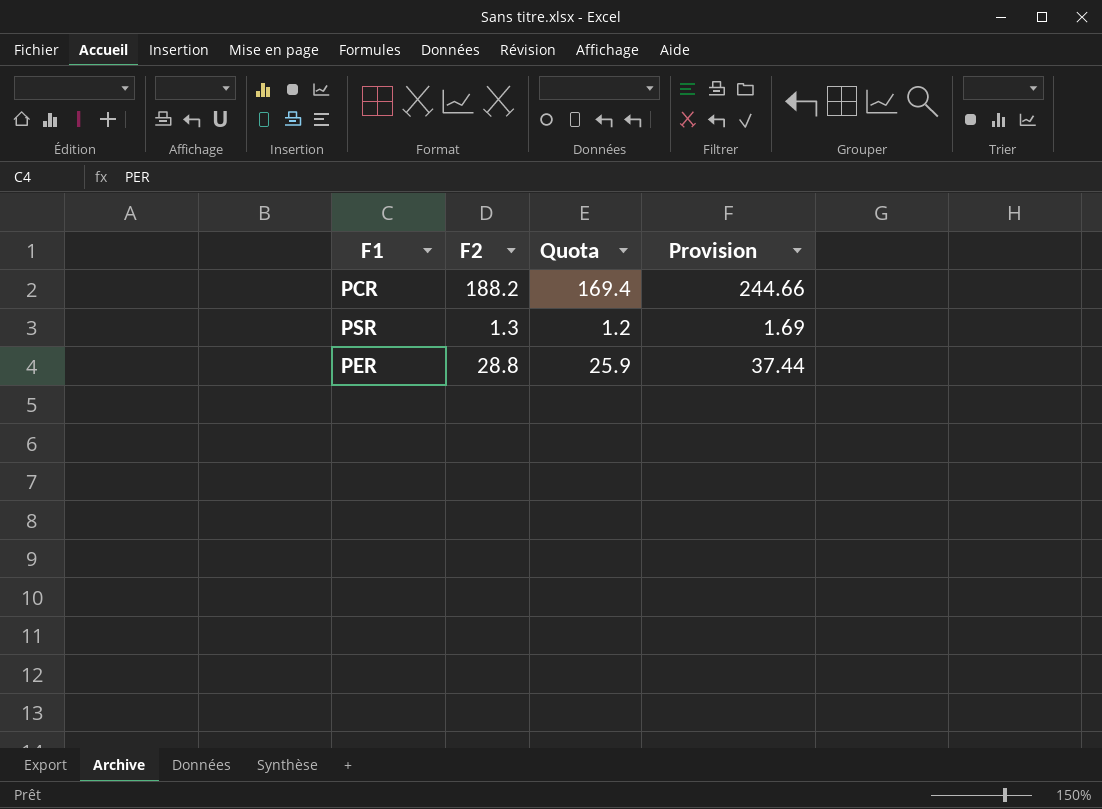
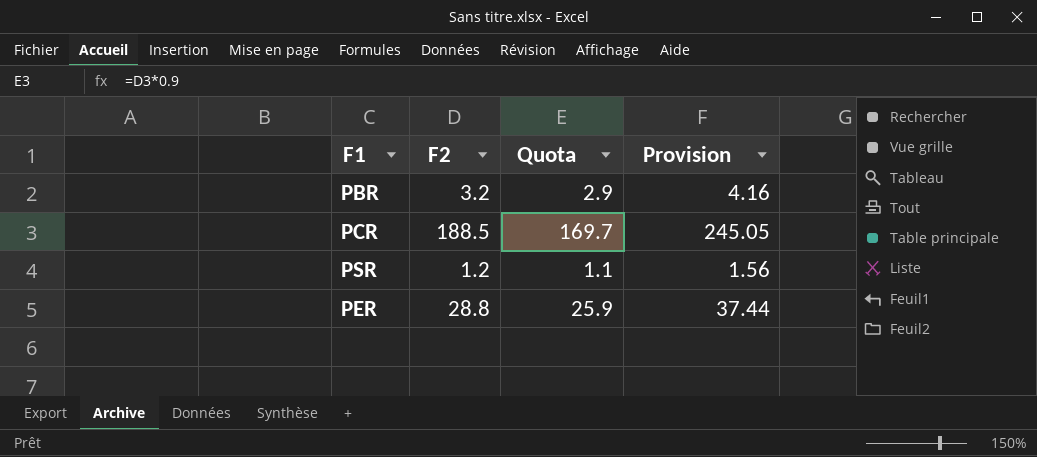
row PBR: none -> 3.2 | 2.9 | 4.16
PCR | F2: 188.2 -> 188.5
PCR | Quota: 169.4 -> 169.7
PCR | Provision: 244.66 -> 245.05
PSR | F2: 1.3 -> 1.2
PSR | Quota: 1.2 -> 1.1
PSR | Provision: 1.69 -> 1.56

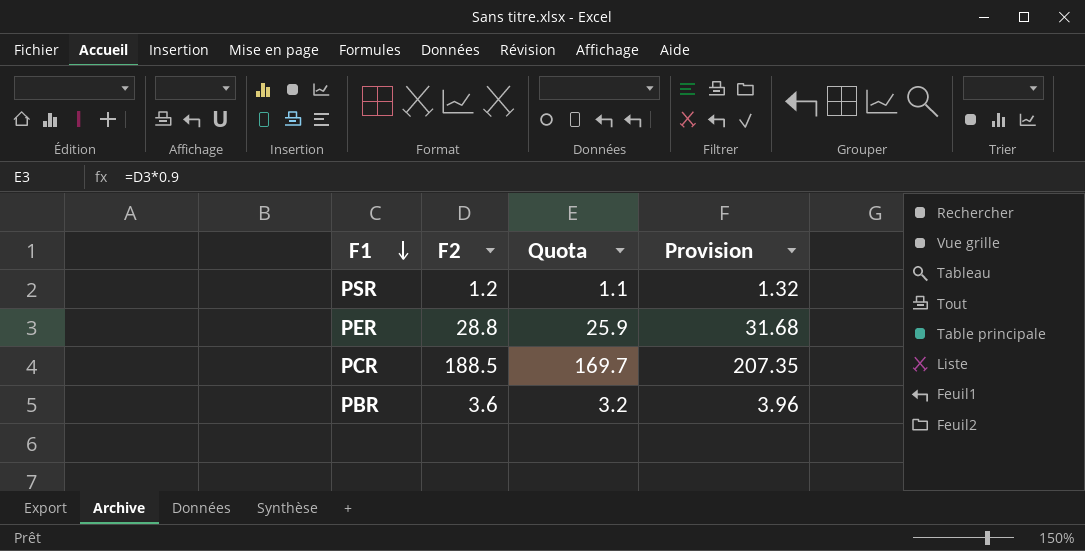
row order: none -> F1 descending
column Provision | formula: [F2] * 1.3 -> [F2] * 1.1
PBR | F2: 3.2 -> 3.6
PBR | Quota: 2.9 -> 3.2

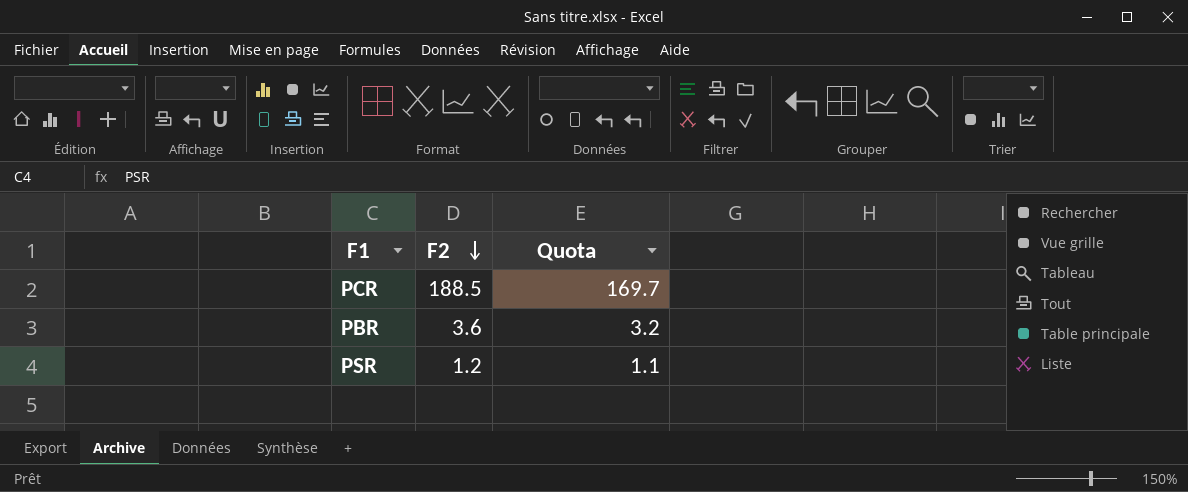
row order: F1 descending -> F2 descending
column Provision | formula: [F2] * 1.1 -> none
row PER: 28.8 | 25.9 | 31.68 -> none

